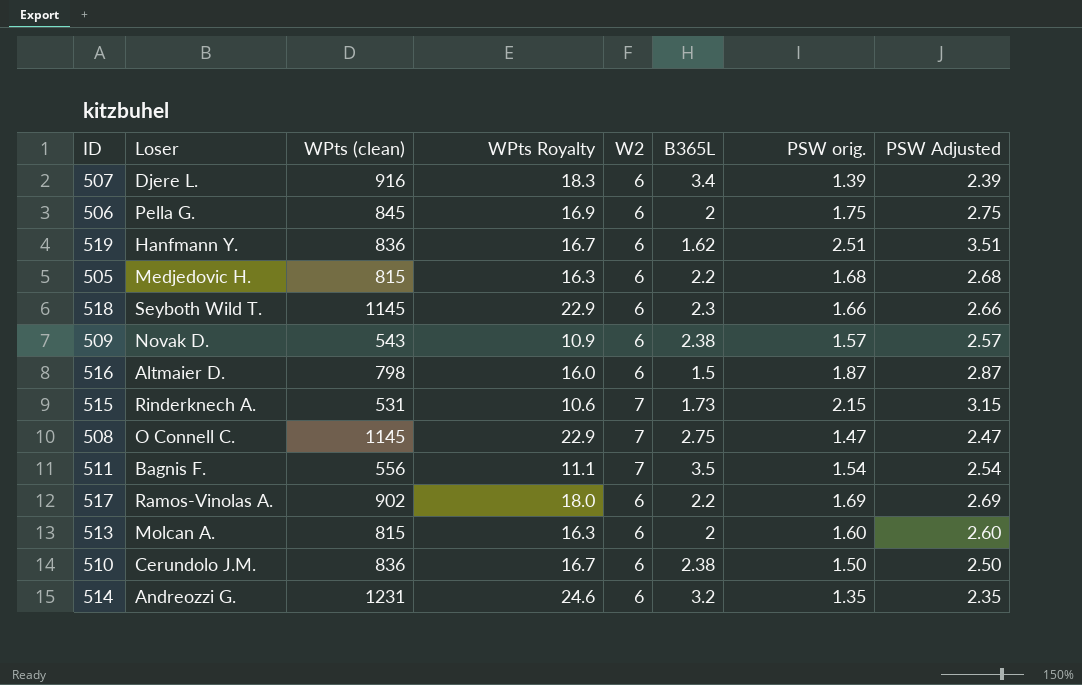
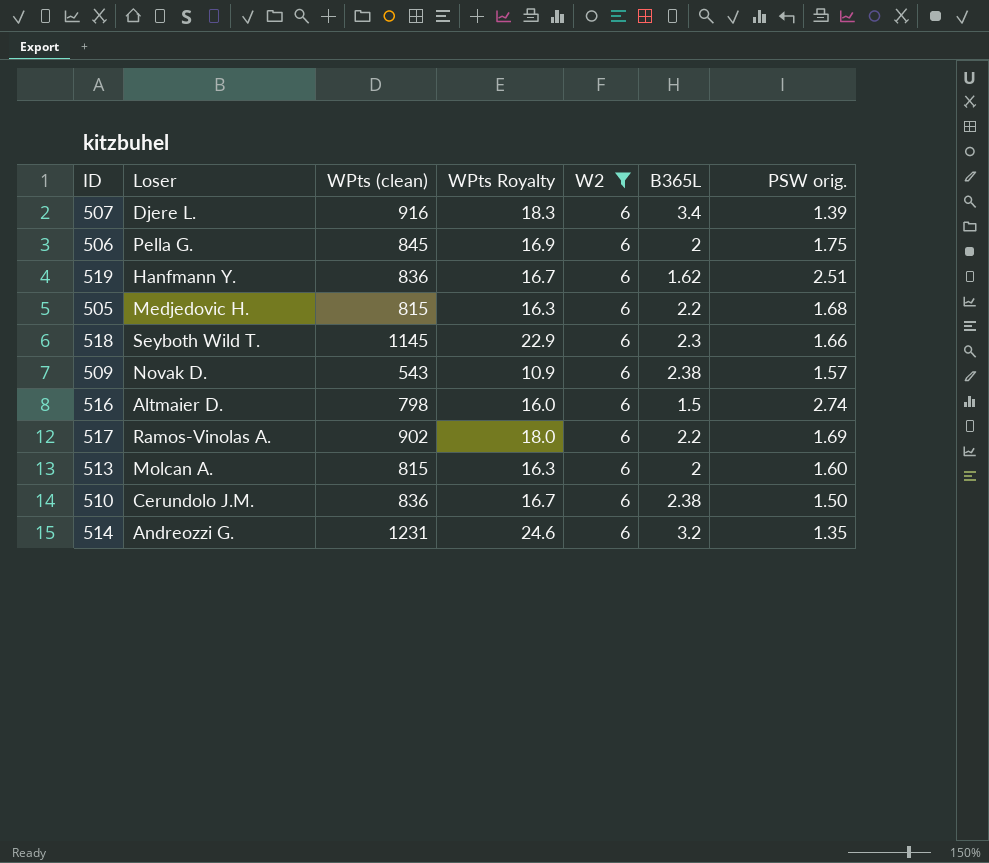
filter: none -> W2 = 6
column PSW Adjusted | formula: [PSW orig.] + 1 -> none
516 | PSW orig.: 1.87 -> 2.74

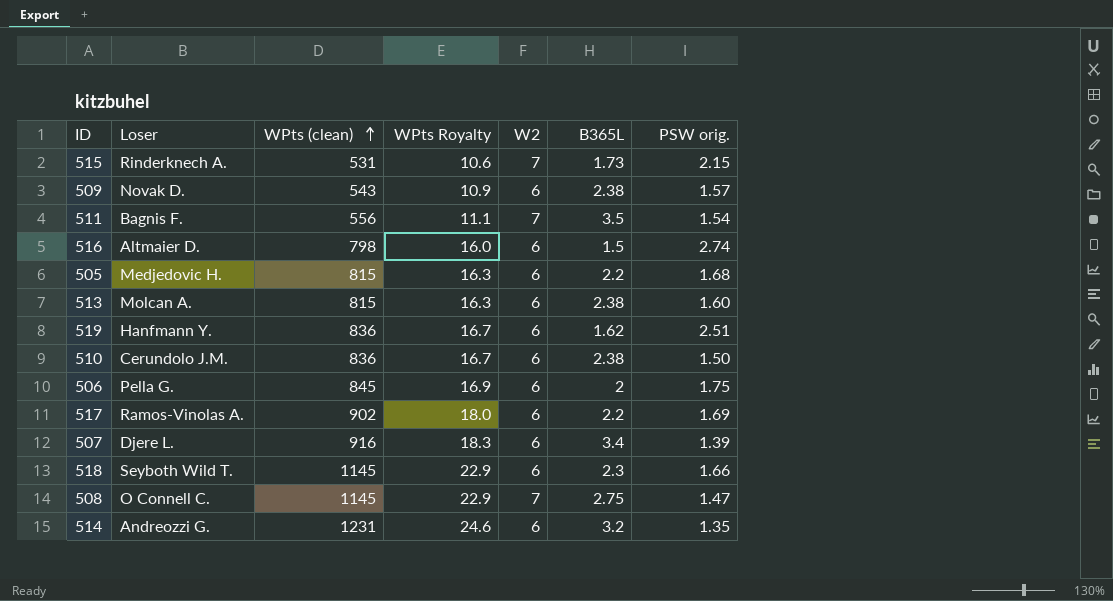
filter: W2 = 6 -> none
row order: none -> WPts (clean) ascending
513 | B365L: 2 -> 2.38

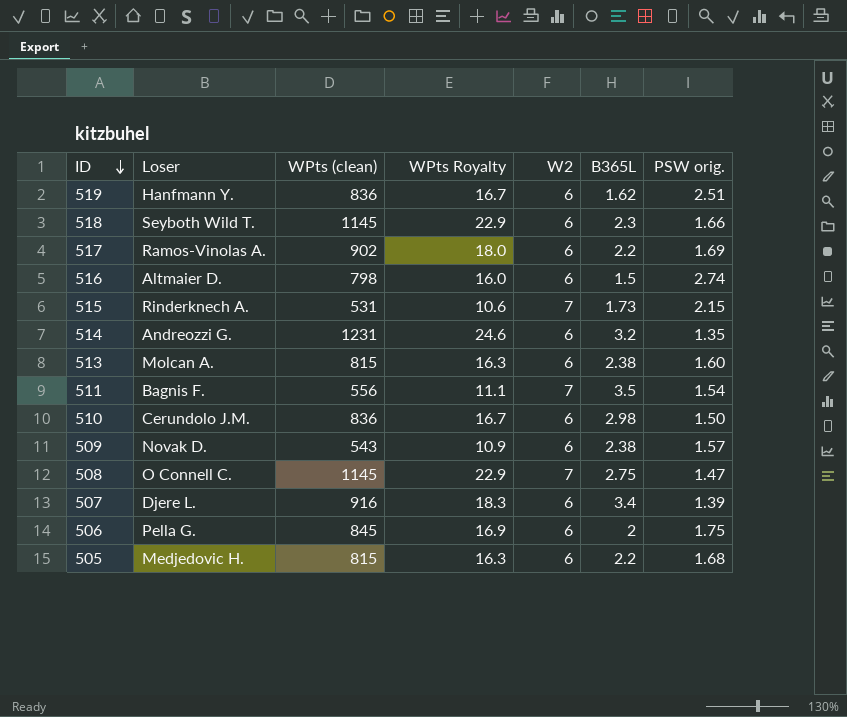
row order: WPts (clean) ascending -> ID descending
510 | B365L: 2.38 -> 2.98

